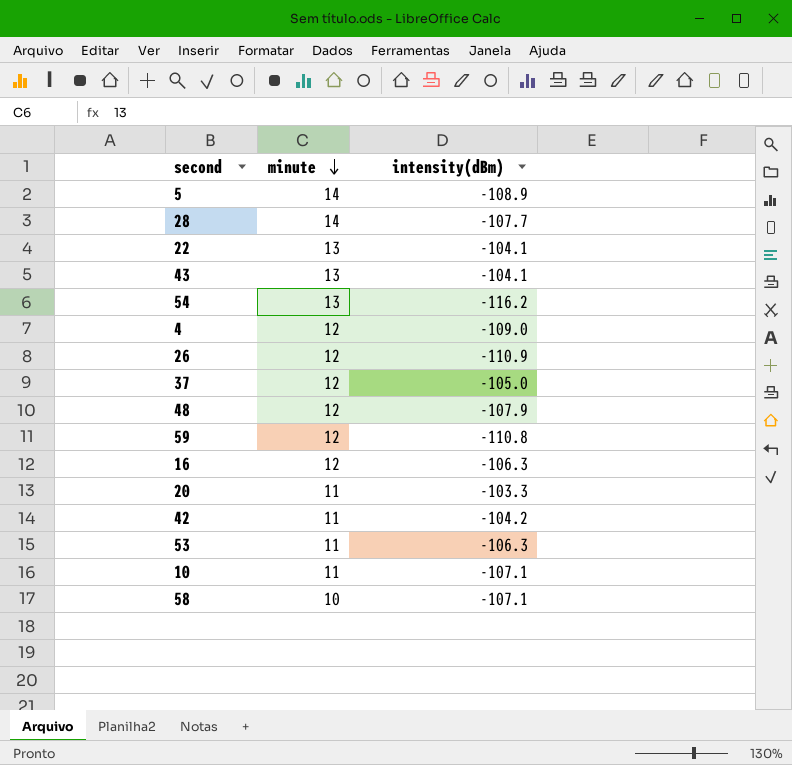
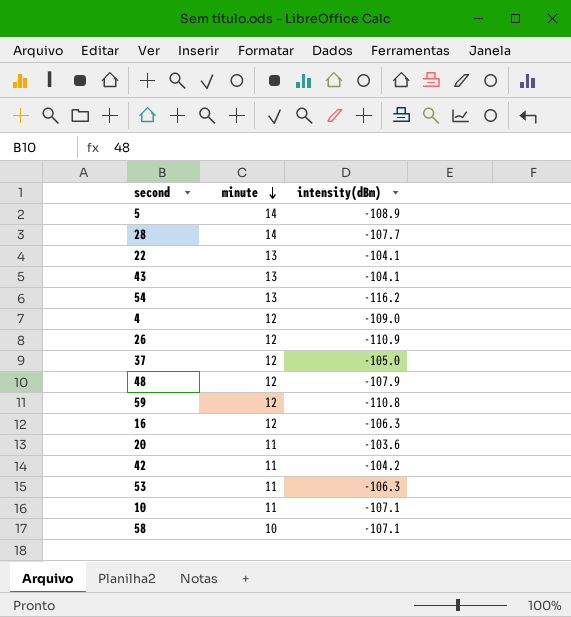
20 | intensity(dBm): -103.3 -> -103.6

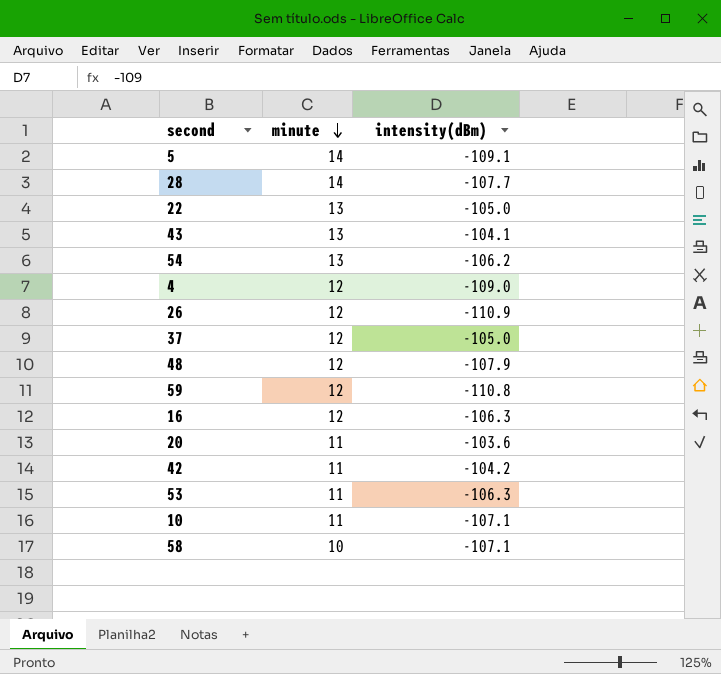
5 | intensity(dBm): -108.9 -> -109.1
22 | intensity(dBm): -104.1 -> -105.0
54 | intensity(dBm): -116.2 -> -106.2

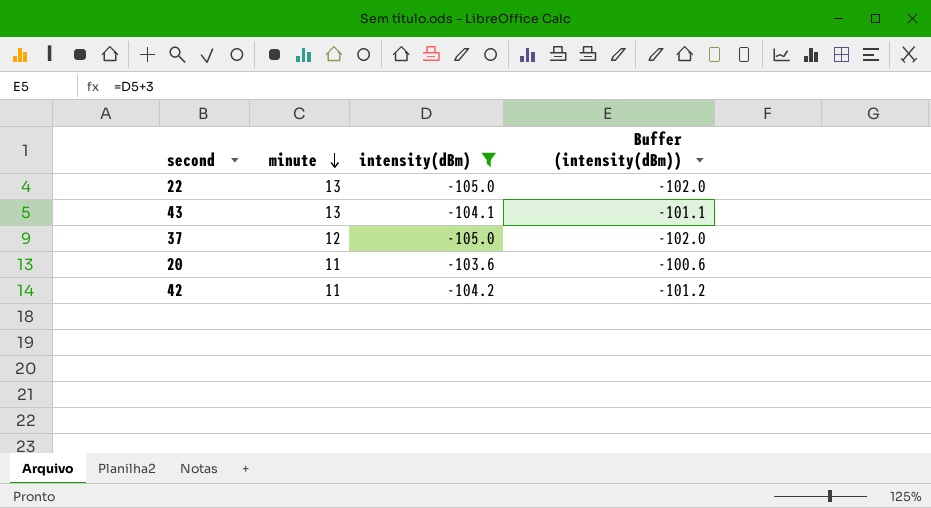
filter: none -> intensity(dBm) >= -105.0
column Buffer (intensity(dBm)) | formula: none -> [intensity(dBm)] + 3

